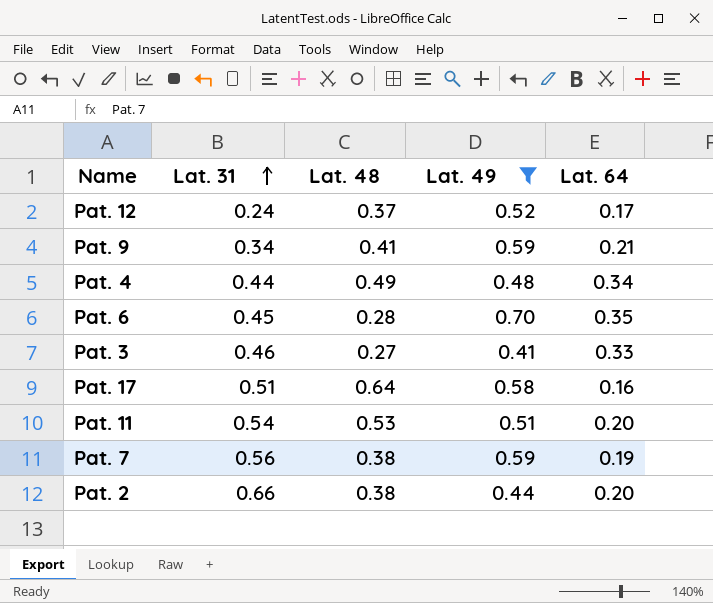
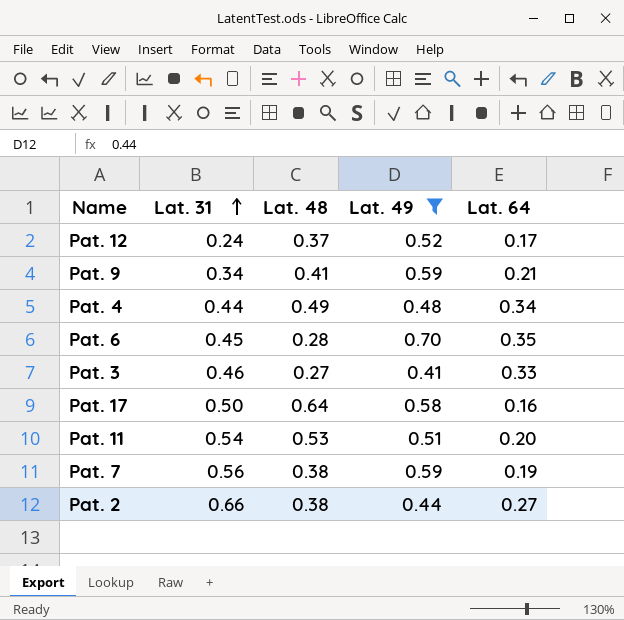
Pat. 17 | Lat. 31: 0.51 -> 0.50
Pat. 2 | Lat. 64: 0.20 -> 0.27

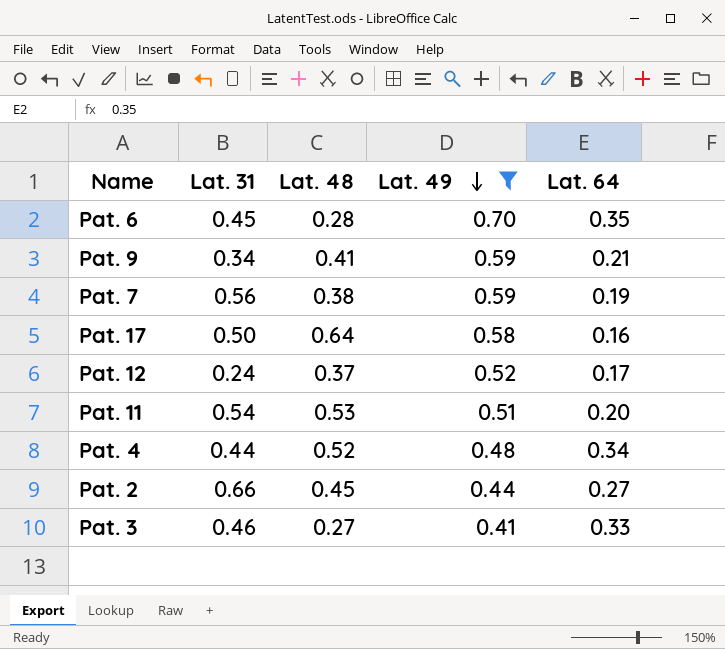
row order: Lat. 31 ascending -> Lat. 49 descending
Pat. 4 | Lat. 48: 0.49 -> 0.52
Pat. 2 | Lat. 48: 0.38 -> 0.45

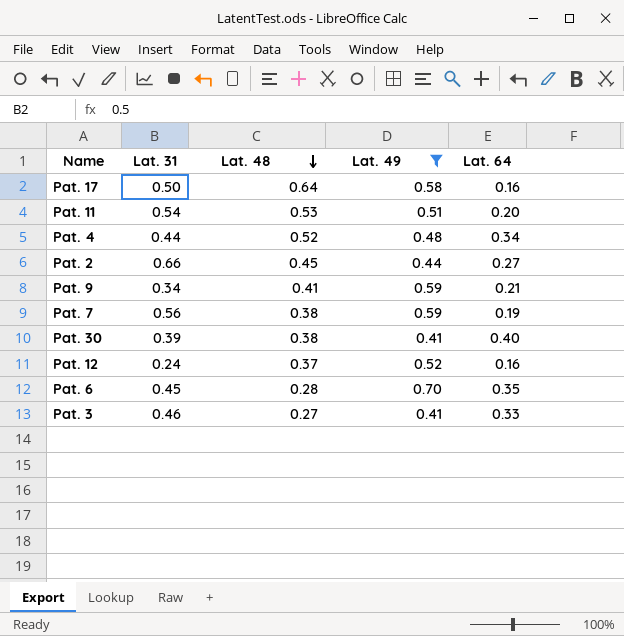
row order: Lat. 49 descending -> Lat. 48 descending
row Pat. 30: none -> 0.39 | 0.38 | 0.41 | 0.40
Pat. 12 | Lat. 64: 0.17 -> 0.16

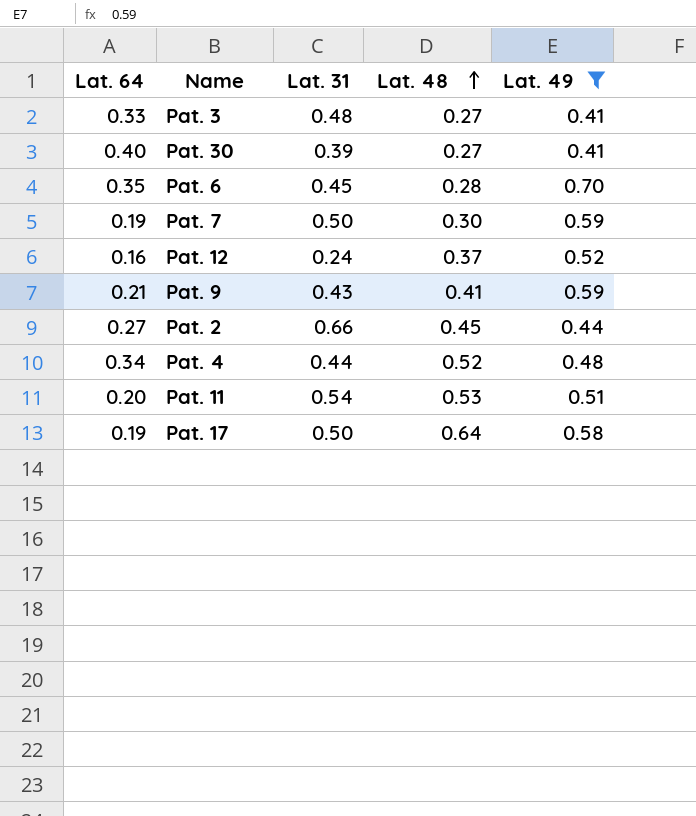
row order: Lat. 48 descending -> Lat. 48 ascending
column Lat. 64 | position: 5 -> 1
Pat. 3 | Lat. 31: 0.46 -> 0.48
Pat. 30 | Lat. 48: 0.38 -> 0.27
Pat. 7 | Lat. 31: 0.56 -> 0.50
Pat. 7 | Lat. 48: 0.38 -> 0.30
Pat. 9 | Lat. 31: 0.34 -> 0.43
Pat. 17 | Lat. 64: 0.16 -> 0.19

